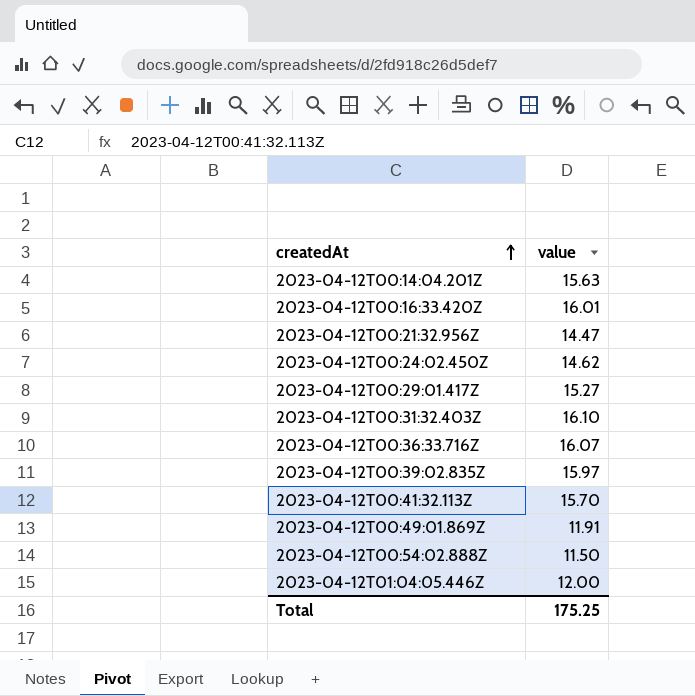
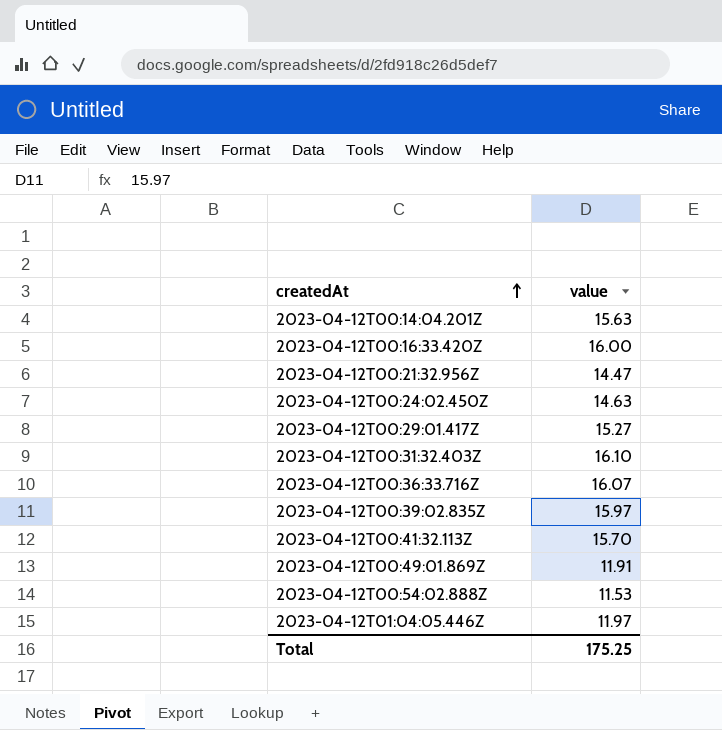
2023-04-12T00:16:33.420Z | value: 16.01 -> 16.00
2023-04-12T00:24:02.450Z | value: 14.62 -> 14.63
2023-04-12T00:54:02.888Z | value: 11.50 -> 11.53
2023-04-12T01:04:05.446Z | value: 12.00 -> 11.97

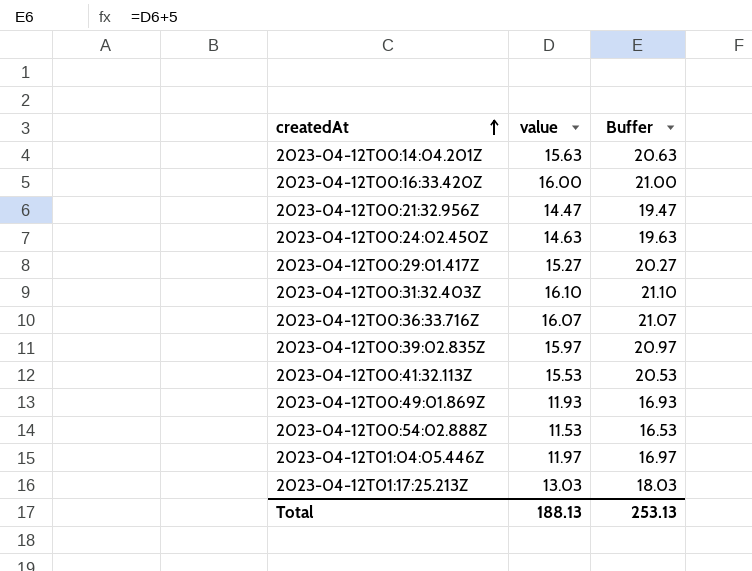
column Buffer | formula: none -> [value] + 5
2023-04-12T00:41:32.113Z | value: 15.70 -> 15.53
2023-04-12T00:49:01.869Z | value: 11.91 -> 11.93
row 2023-04-12T01:17:25.213Z: none -> 13.03 | 18.03
Total | value: 175.25 -> 188.13

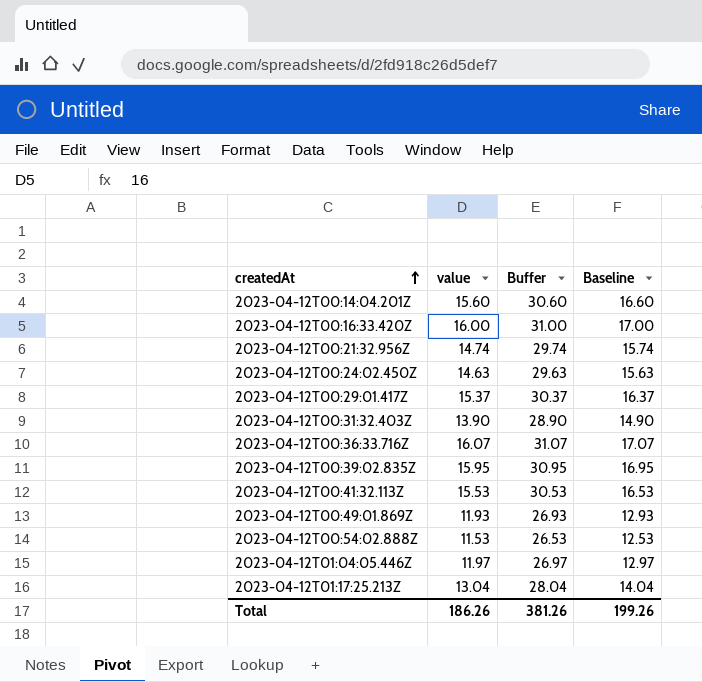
column Buffer | formula: [value] + 5 -> [value] + 15
column Baseline | formula: none -> [value] + 1
2023-04-12T00:14:04.201Z | value: 15.63 -> 15.60
2023-04-12T00:21:32.956Z | value: 14.47 -> 14.74
2023-04-12T00:29:01.417Z | value: 15.27 -> 15.37
2023-04-12T00:31:32.403Z | value: 16.10 -> 13.90
2023-04-12T00:39:02.835Z | value: 15.97 -> 15.95
2023-04-12T01:17:25.213Z | value: 13.03 -> 13.04
Total | value: 188.13 -> 186.26
Total | Buffer: 253.13 -> 381.26

